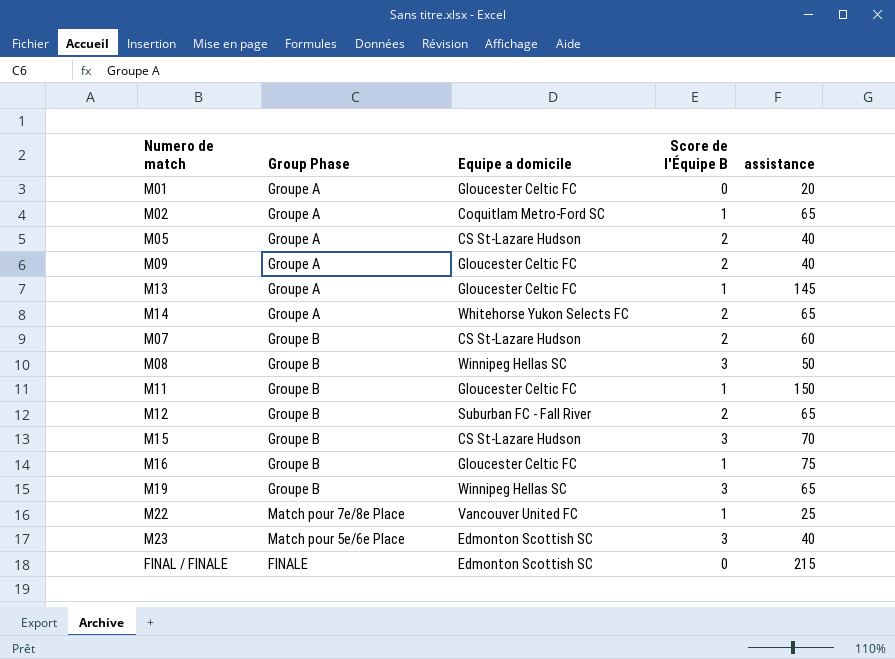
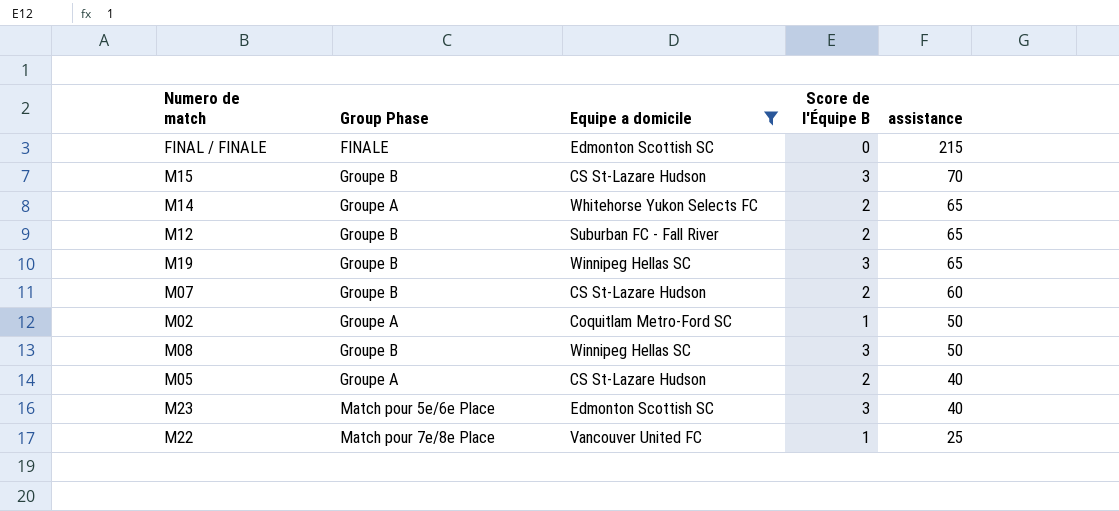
filter: none -> Equipe a domicile != Gloucester Celtic FC
row order: none -> assistance descending
M02 | assistance: 65 -> 50

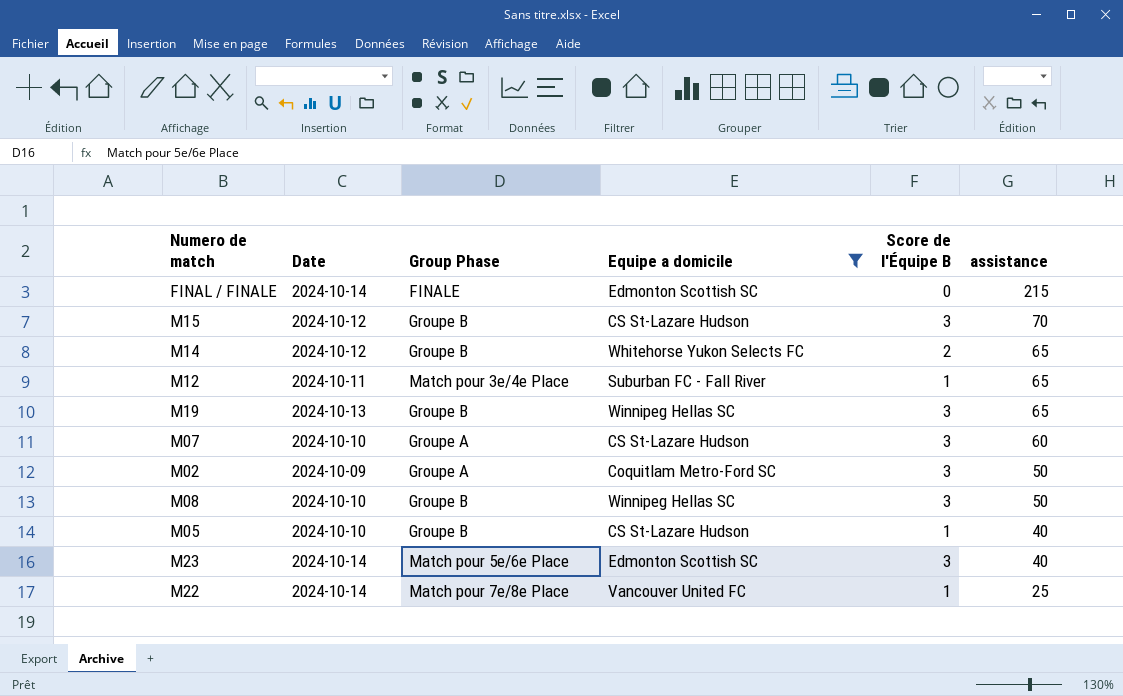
column Date | position: none -> 2
M14 | Group Phase: Groupe A -> Groupe B
M12 | Group Phase: Groupe B -> Match pour 3e/4e Place
M12 | Score de l'Équipe B: 2 -> 1
M07 | Group Phase: Groupe B -> Groupe A
M07 | Score de l'Équipe B: 2 -> 3
M02 | Score de l'Équipe B: 1 -> 3
M05 | Group Phase: Groupe A -> Groupe B
M05 | Score de l'Équipe B: 2 -> 1

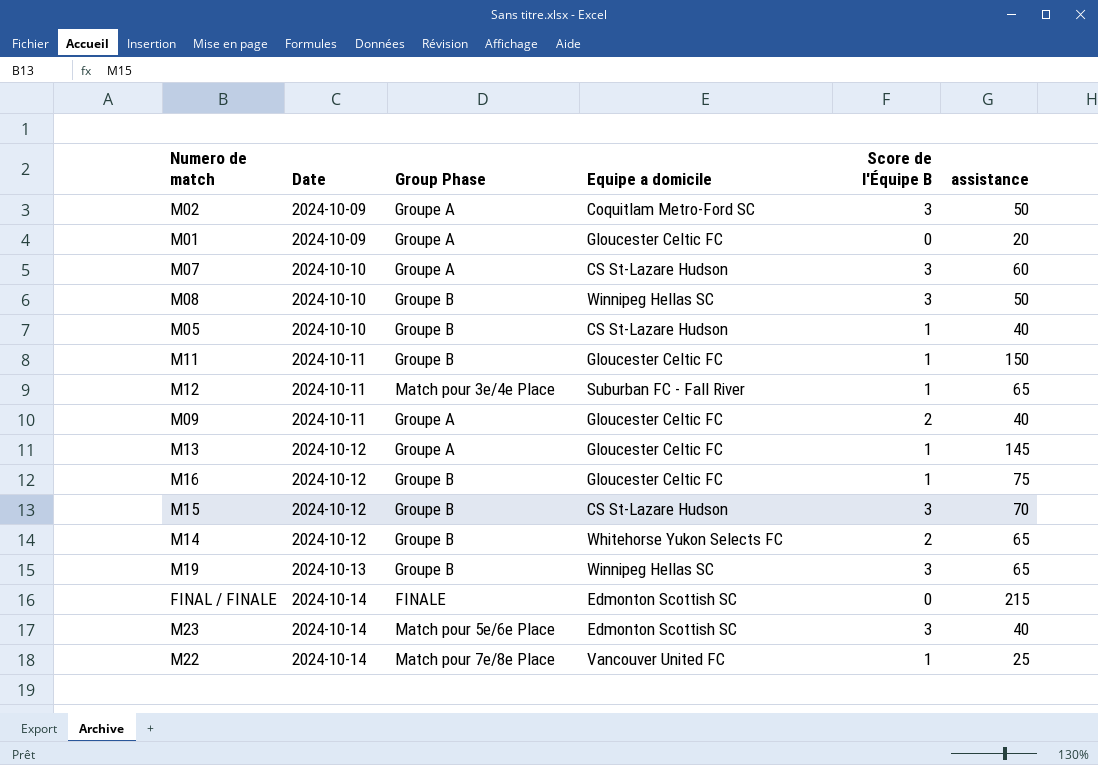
filter: Equipe a domicile != Gloucester Celtic FC -> none
row order: assistance descending -> Date ascending

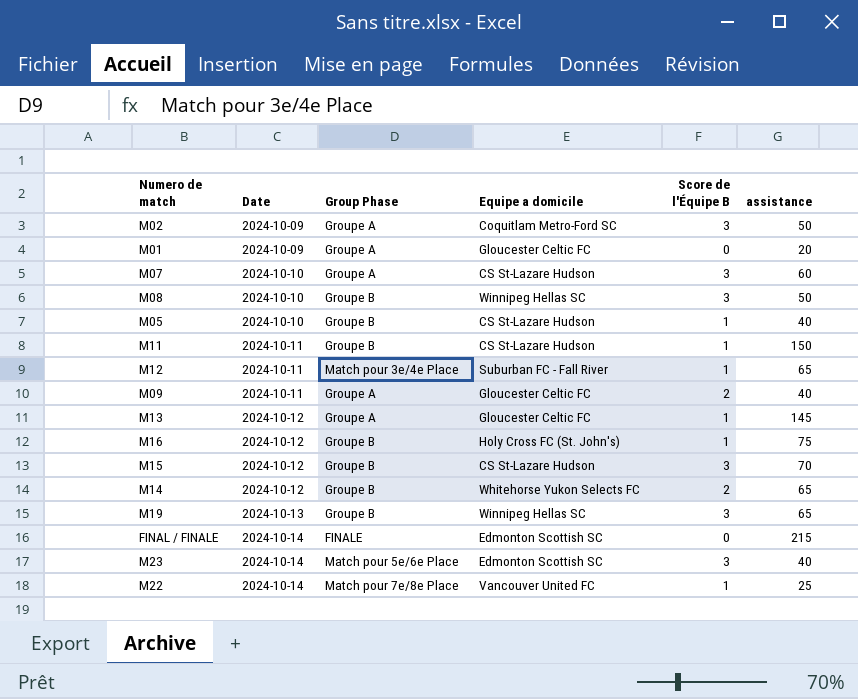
M11 | Equipe a domicile: Gloucester Celtic FC -> CS St-Lazare Hudson
M16 | Equipe a domicile: Gloucester Celtic FC -> Holy Cross FC (St. John's)

